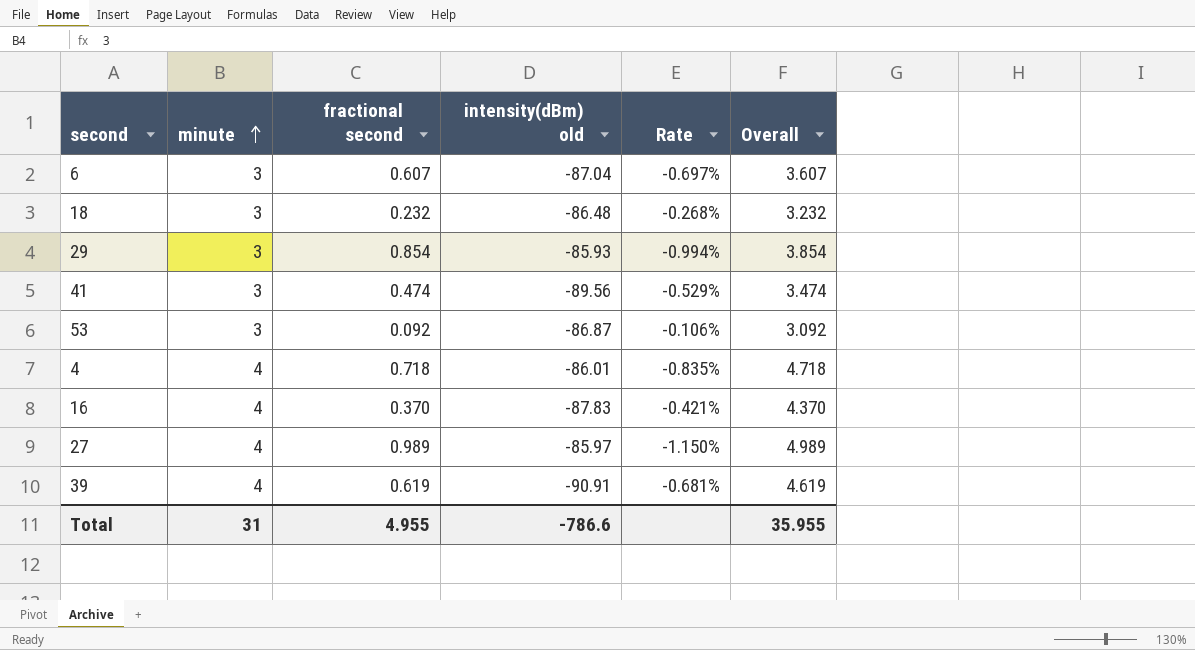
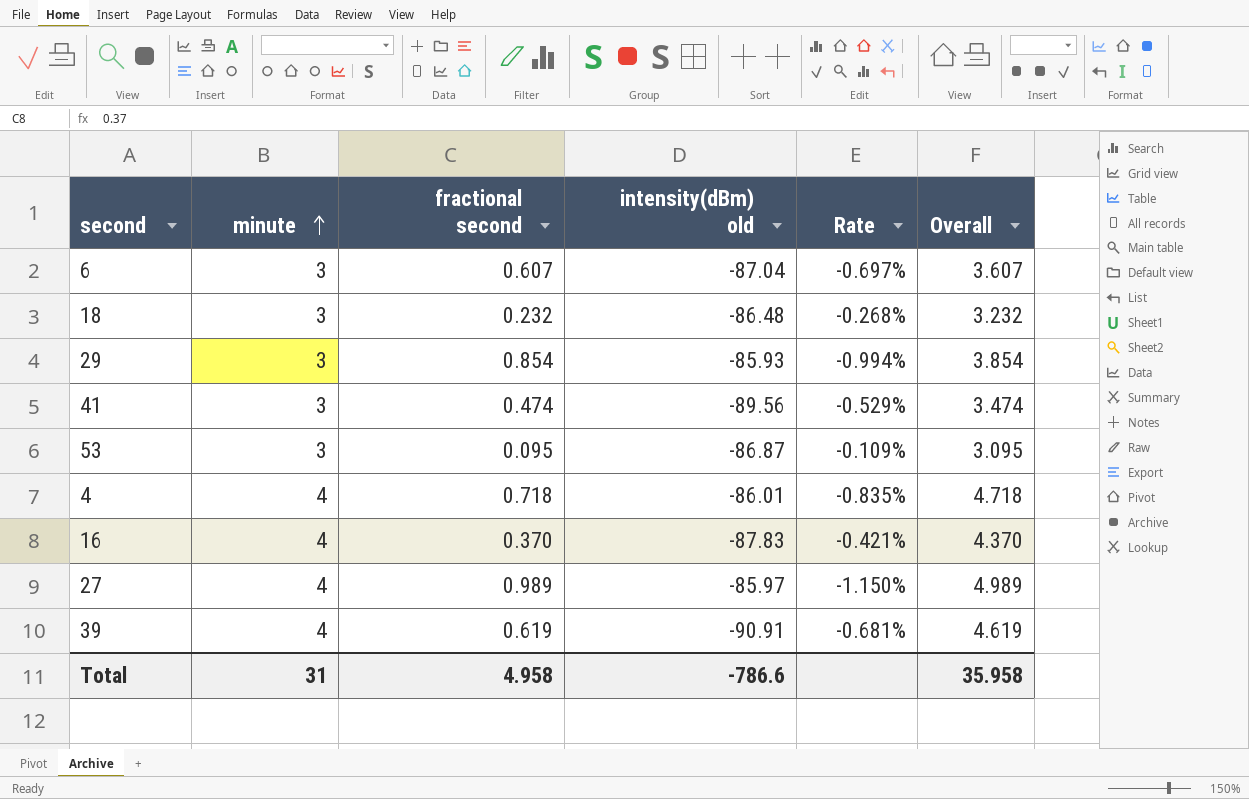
53 | fractional second: 0.092 -> 0.095
53 | Rate: -0.106% -> -0.109%
53 | Overall: 3.092 -> 3.095
Total | fractional second: 4.955 -> 4.958
Total | Overall: 35.955 -> 35.958

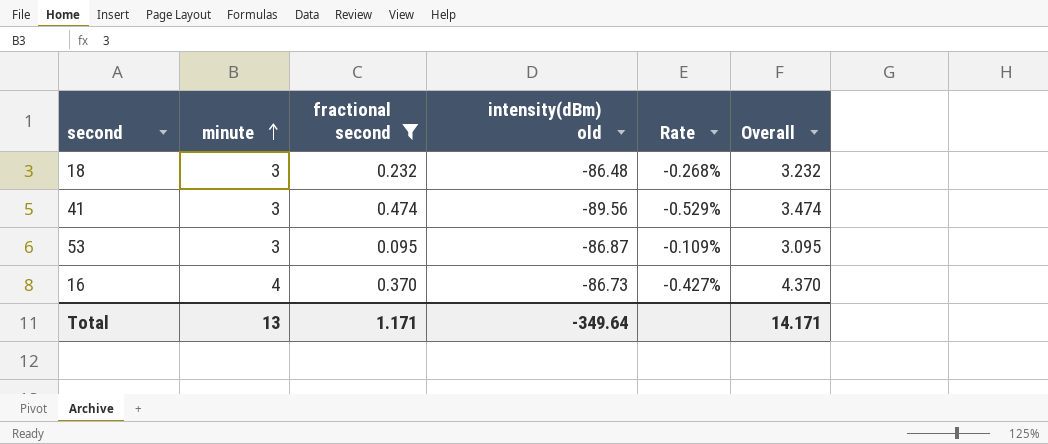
filter: none -> fractional second <= 0.474
16 | intensity(dBm) old: -87.83 -> -86.73
16 | Rate: -0.421% -> -0.427%
Total | minute: 31 -> 13
Total | fractional second: 4.958 -> 1.171
Total | intensity(dBm) old: -786.6 -> -349.64
Total | Overall: 35.958 -> 14.171

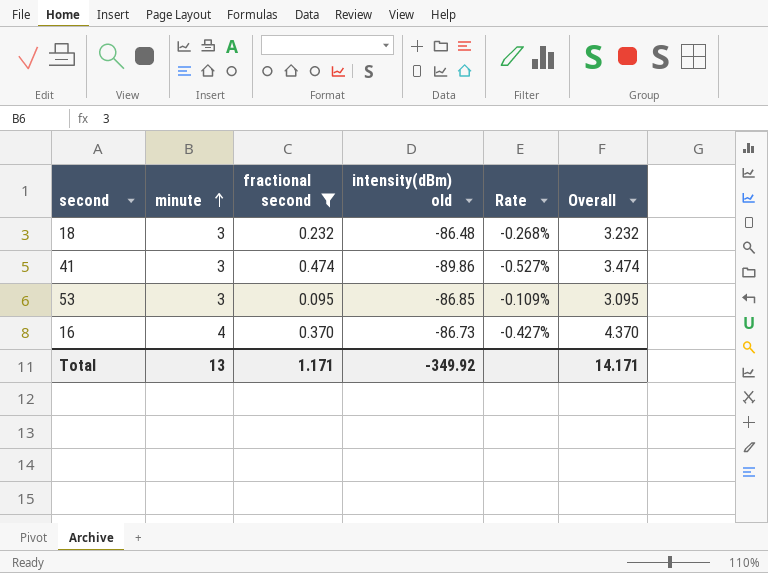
41 | intensity(dBm) old: -89.56 -> -89.86
41 | Rate: -0.529% -> -0.527%
53 | intensity(dBm) old: -86.87 -> -86.85
Total | intensity(dBm) old: -349.64 -> -349.92

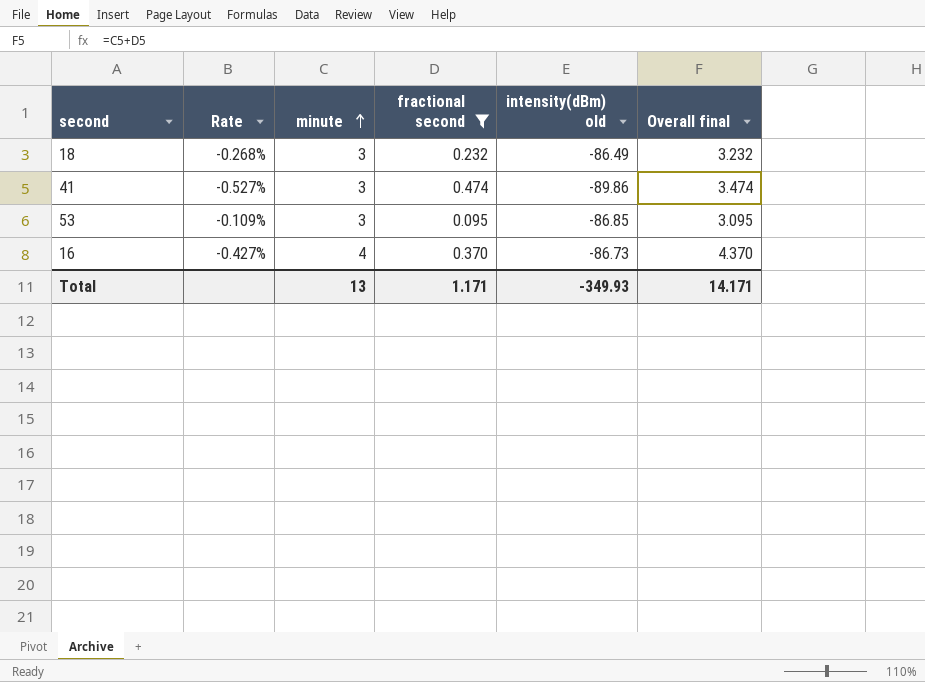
column Rate | position: 5 -> 2
column name: Overall -> Overall final
18 | intensity(dBm) old: -86.48 -> -86.49
Total | intensity(dBm) old: -349.92 -> -349.93

